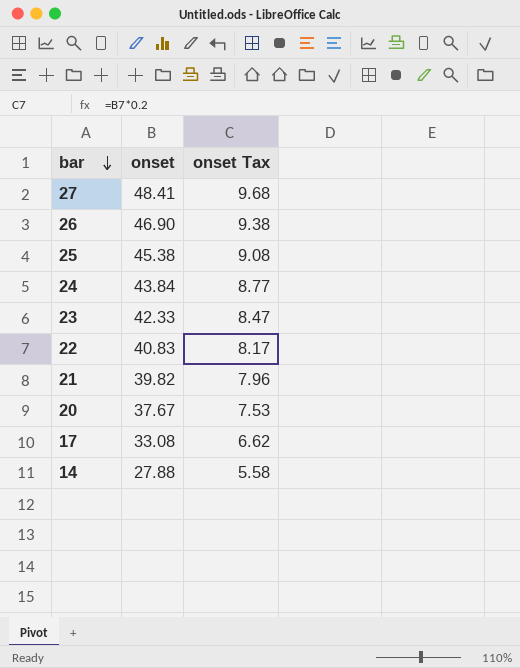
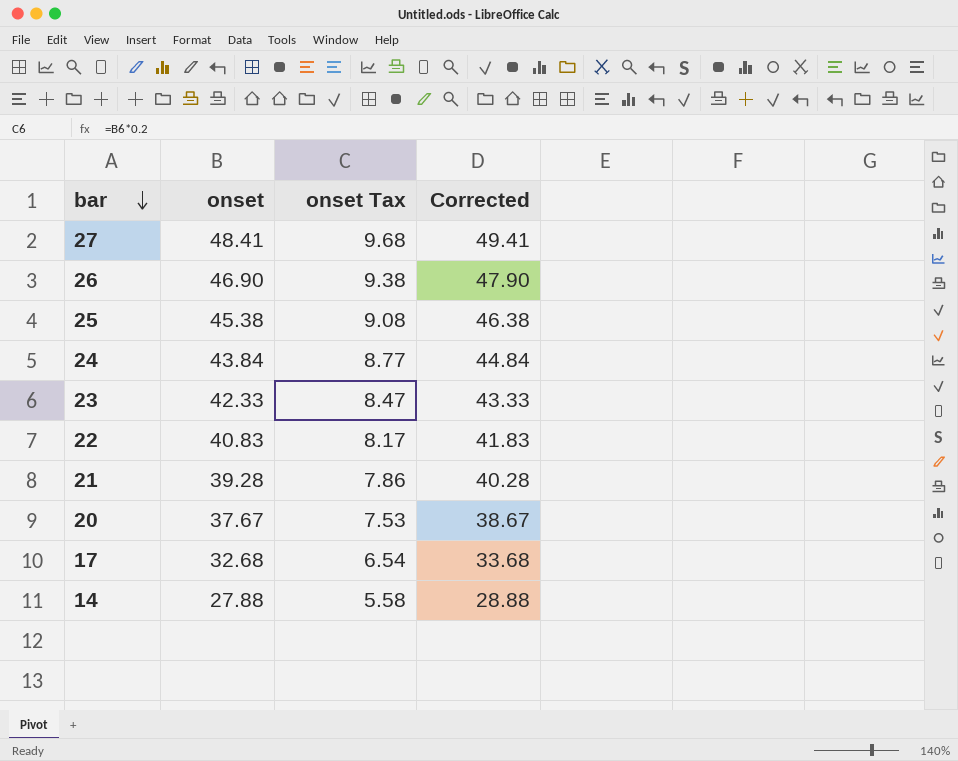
column Corrected | formula: none -> [onset] + 1
21 | onset: 39.82 -> 39.28
21 | onset Tax: 7.96 -> 7.86
17 | onset: 33.08 -> 32.68
17 | onset Tax: 6.62 -> 6.54

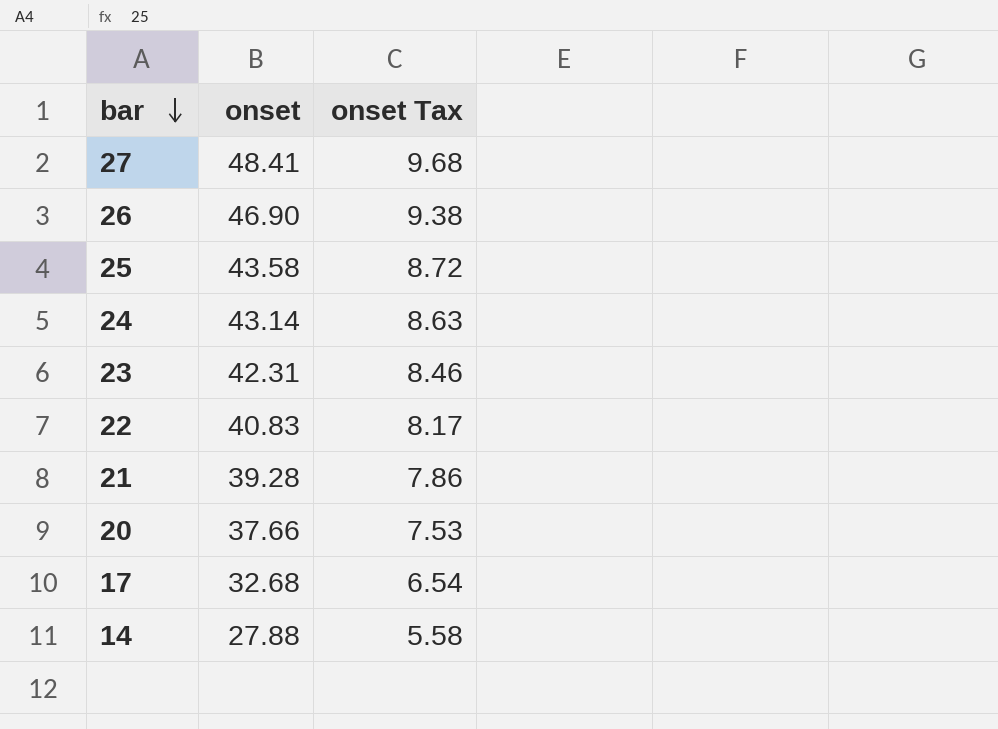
column Corrected | formula: [onset] + 1 -> none
25 | onset: 45.38 -> 43.58
25 | onset Tax: 9.08 -> 8.72
24 | onset: 43.84 -> 43.14
24 | onset Tax: 8.77 -> 8.63
23 | onset: 42.33 -> 42.31
23 | onset Tax: 8.47 -> 8.46
20 | onset: 37.67 -> 37.66

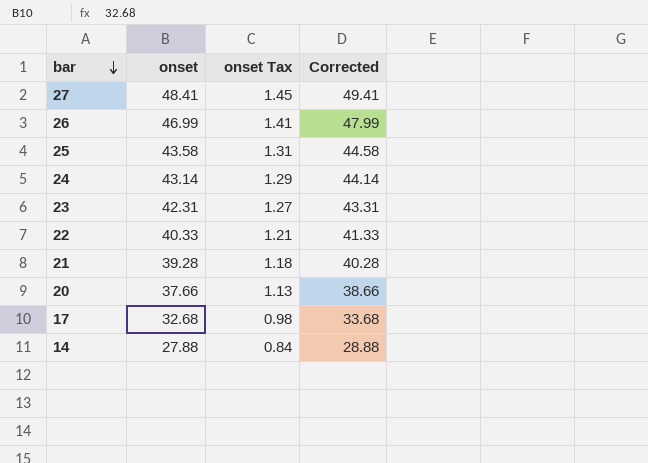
column onset Tax | formula: [onset] * 0.2 -> [onset] * 0.03
column Corrected | formula: none -> [onset] + 1
26 | onset: 46.90 -> 46.99
22 | onset: 40.83 -> 40.33

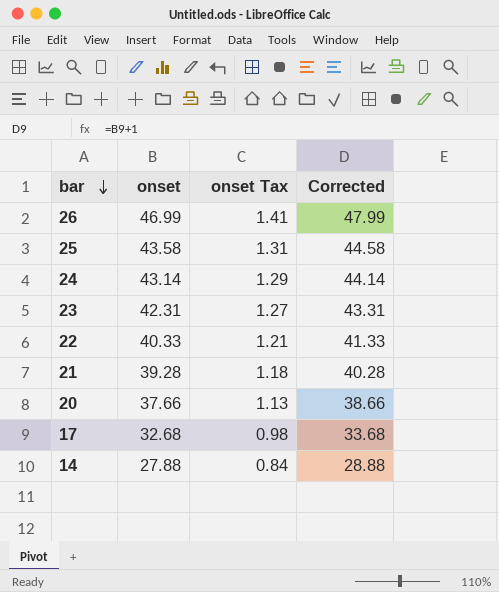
row 27: 48.41 | 1.45 | 49.41 -> none

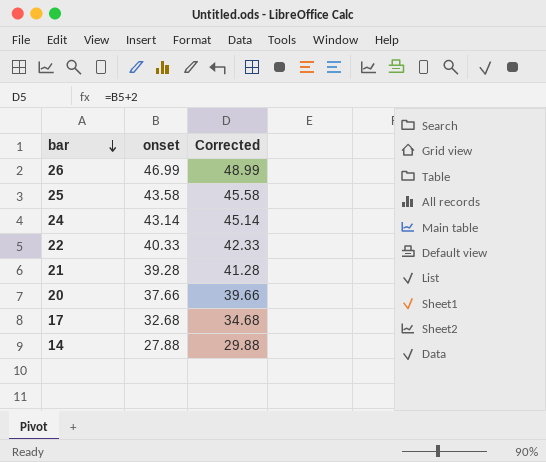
column onset Tax | formula: [onset] * 0.03 -> none
column Corrected | formula: [onset] + 1 -> [onset] + 2
row 23: 42.31 | 1.27 | 43.31 -> none

